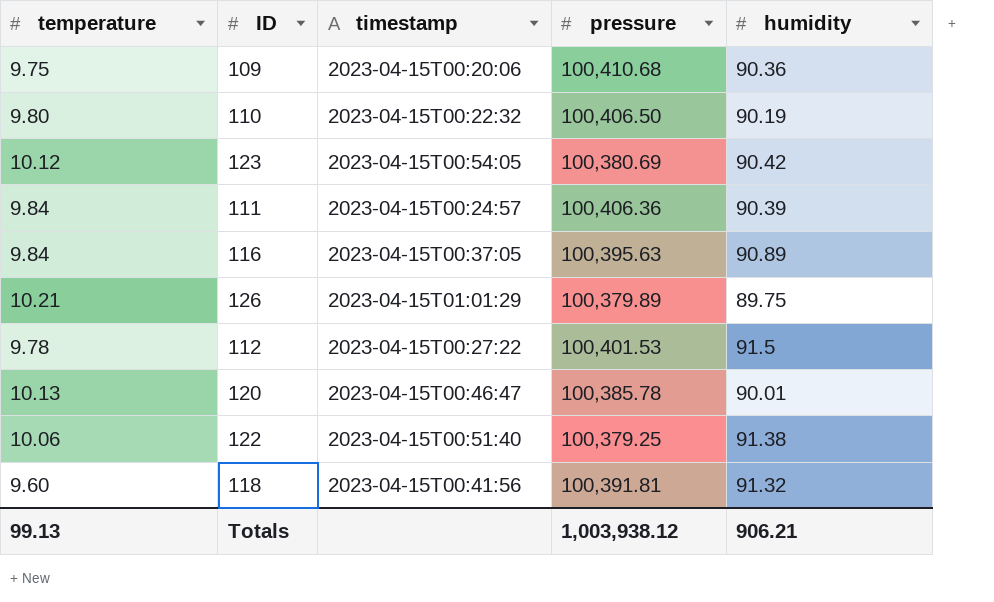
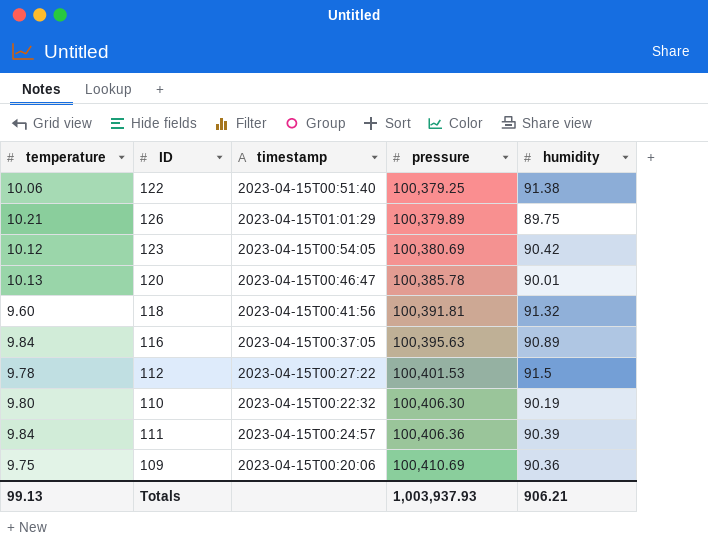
row order: none -> pressure ascending
110 | pressure: 100,406.50 -> 100,406.30
109 | pressure: 100,410.68 -> 100,410.69
Totals | pressure: 1,003,938.12 -> 1,003,937.93

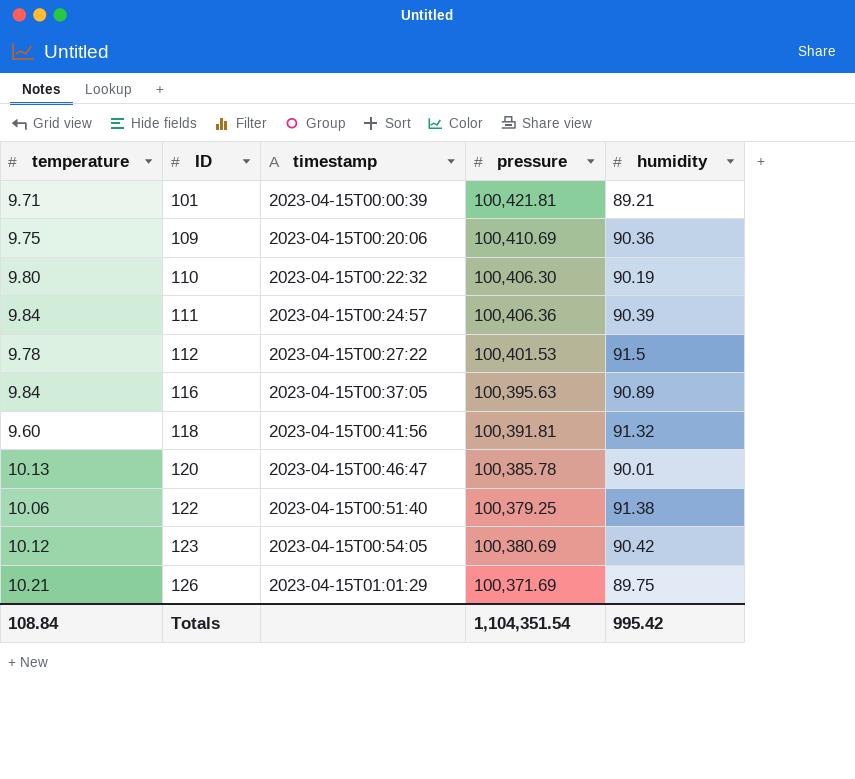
row order: pressure ascending -> ID ascending
row 101: none -> 9.71 | 2023-04-15T00:00:39 | 100,421.81 | 89.21
126 | pressure: 100,379.89 -> 100,371.69
Totals | temperature: 99.13 -> 108.84
Totals | pressure: 1,003,937.93 -> 1,104,351.54
Totals | humidity: 906.21 -> 995.42

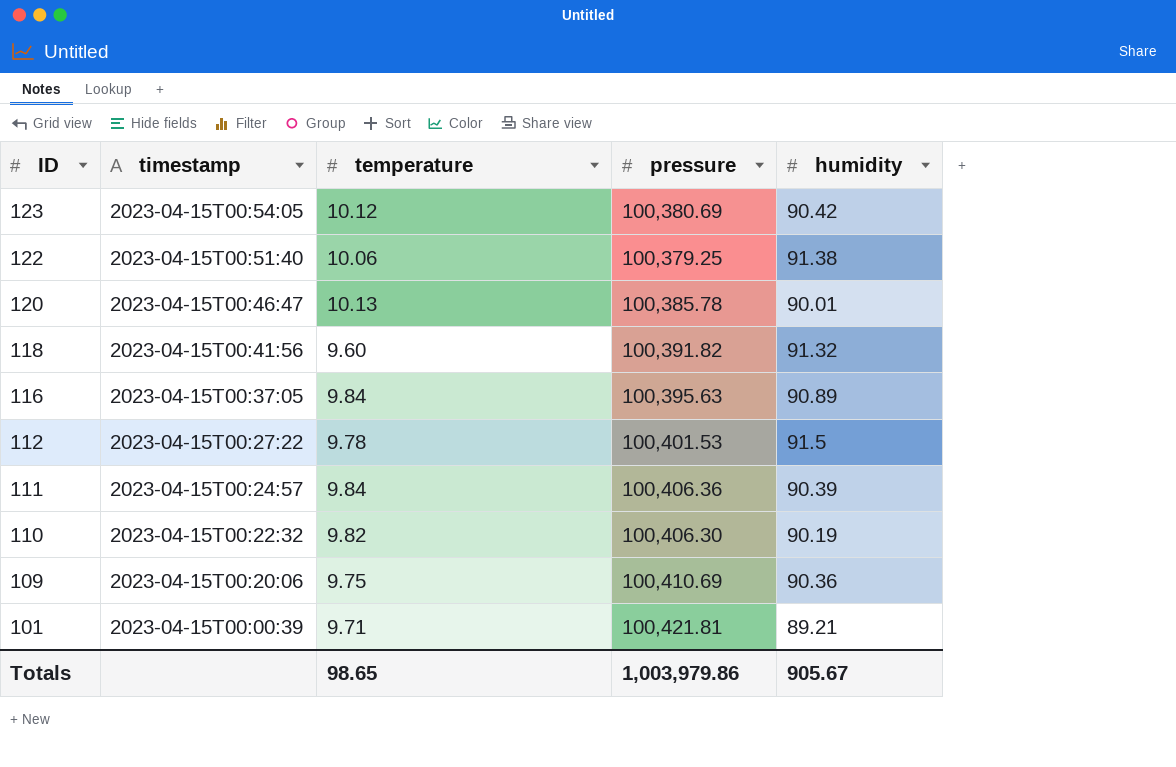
row order: ID ascending -> ID descending
column temperature | position: 1 -> 3
row 126: 10.21 | 2023-04-15T01:01:29 | 100,371.69 | 89.75 -> none
118 | pressure: 100,391.81 -> 100,391.82
110 | temperature: 9.80 -> 9.82
Totals | temperature: 108.84 -> 98.65
Totals | pressure: 1,104,351.54 -> 1,003,979.86
Totals | humidity: 995.42 -> 905.67

